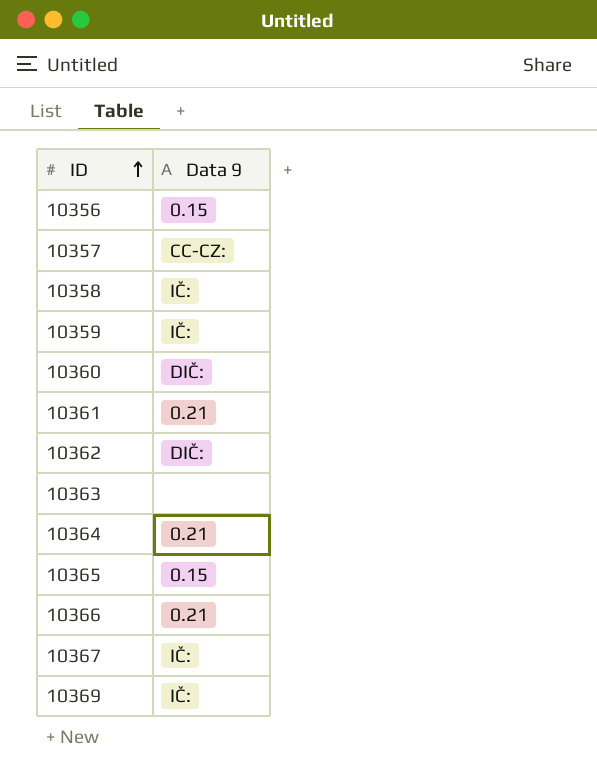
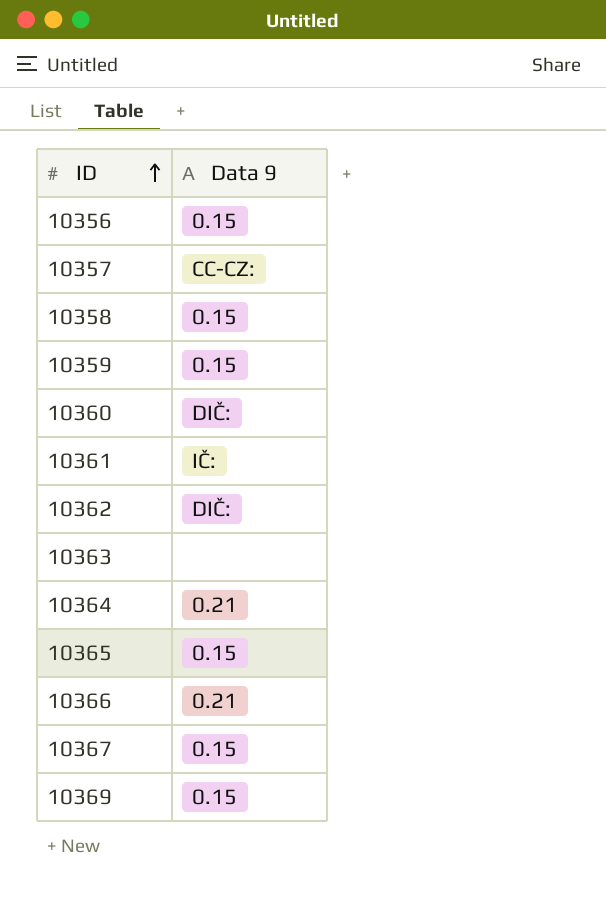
10358 | Data 9: IČ: -> 0.15
10359 | Data 9: IČ: -> 0.15
10361 | Data 9: 0.21 -> IČ:
10367 | Data 9: IČ: -> 0.15
10369 | Data 9: IČ: -> 0.15

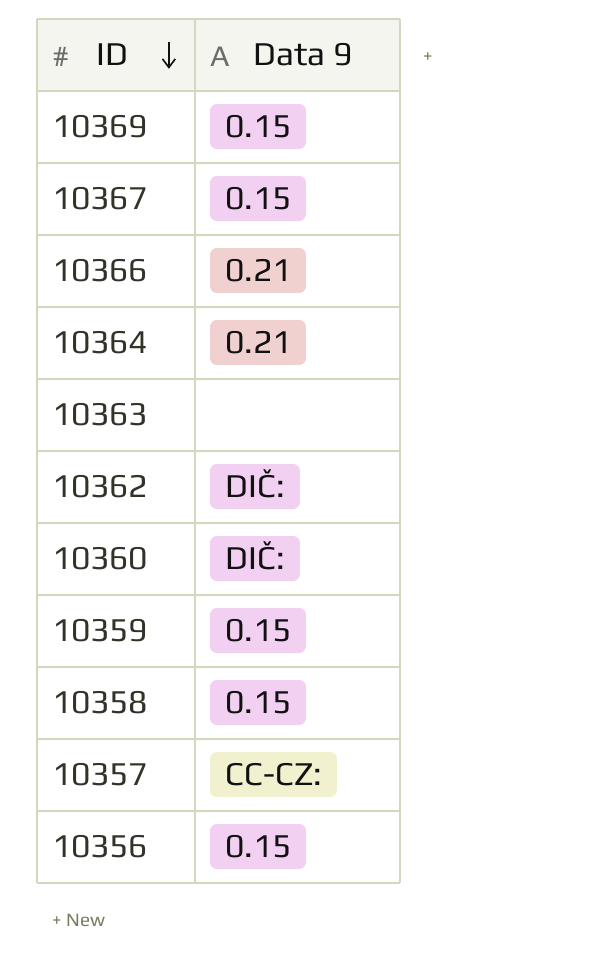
row order: ID ascending -> ID descending
row 10361: IČ: -> none
row 10365: 0.15 -> none

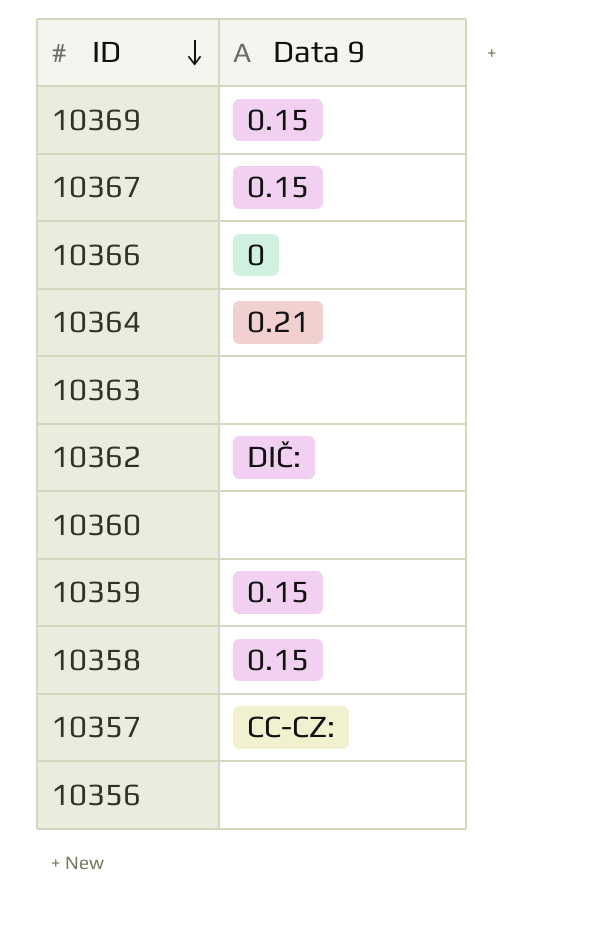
10366 | Data 9: 0.21 -> 0
10360 | Data 9: DIČ: -> none
10356 | Data 9: 0.15 -> none

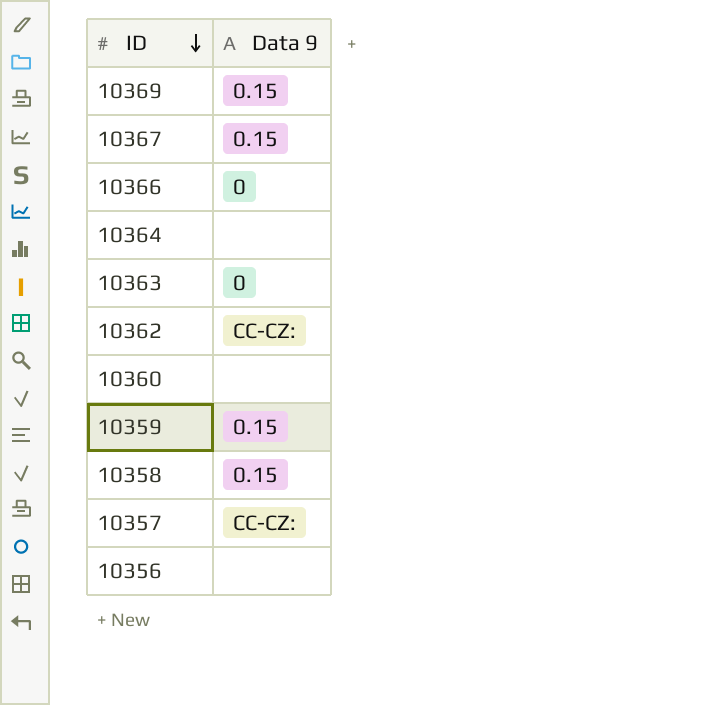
10364 | Data 9: 0.21 -> none
10363 | Data 9: none -> 0
10362 | Data 9: DIČ: -> CC-CZ:

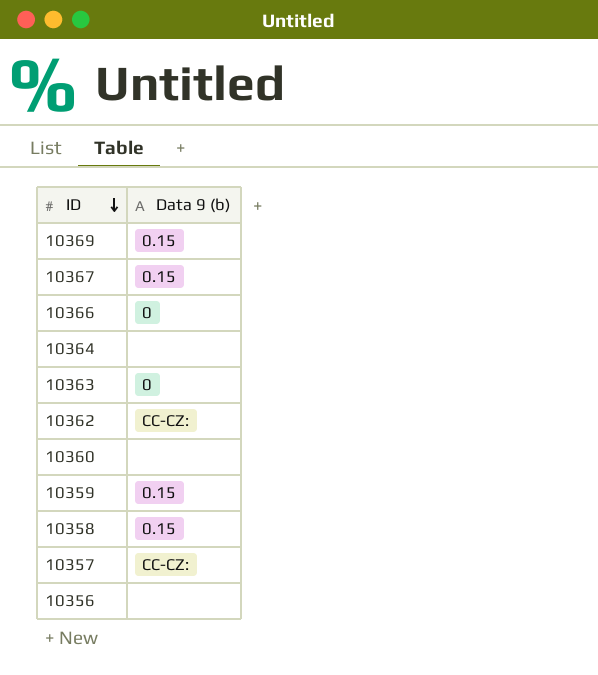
column name: Data 9 -> Data 9 (b)

